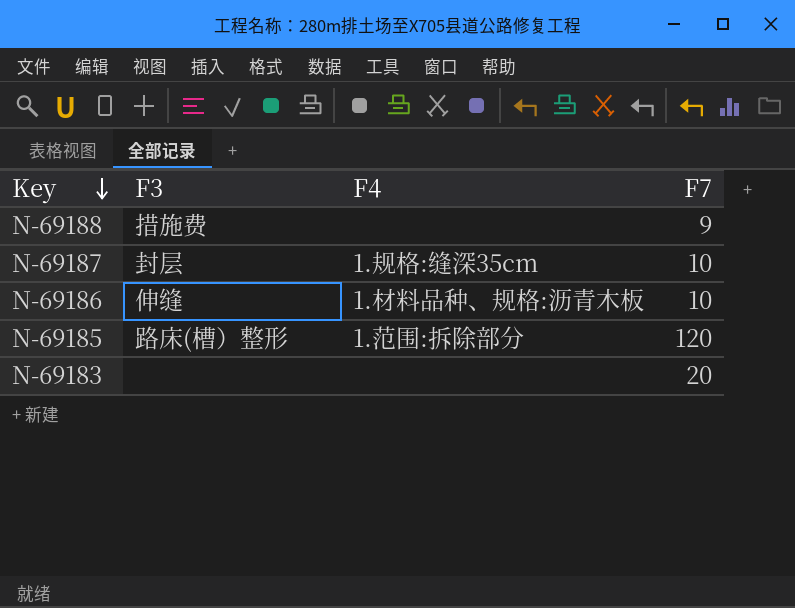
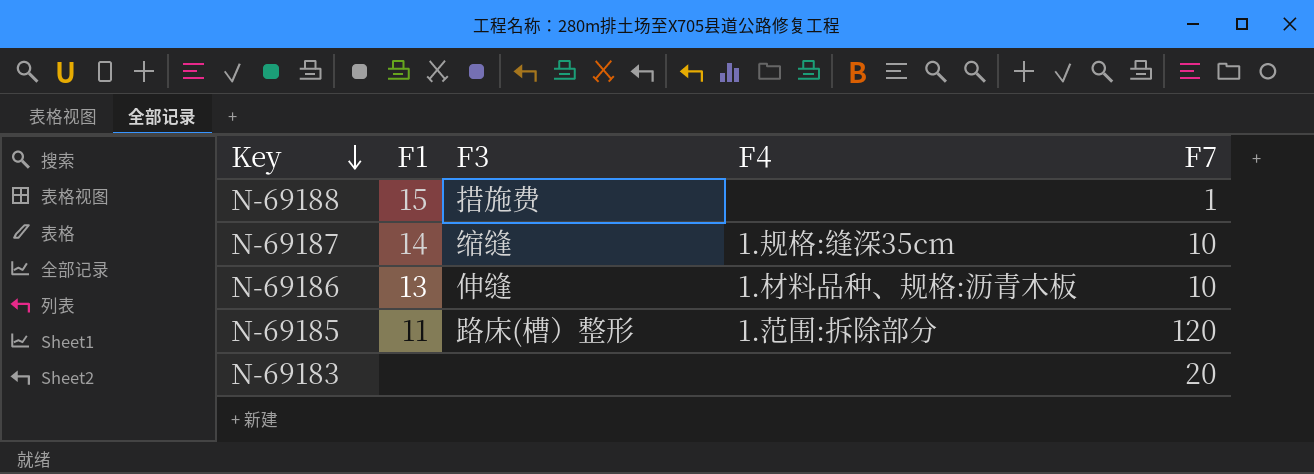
column F1 | position: none -> 2
N-69188 | F7: 9 -> 1
N-69187 | F3: 封层 -> 缩缝

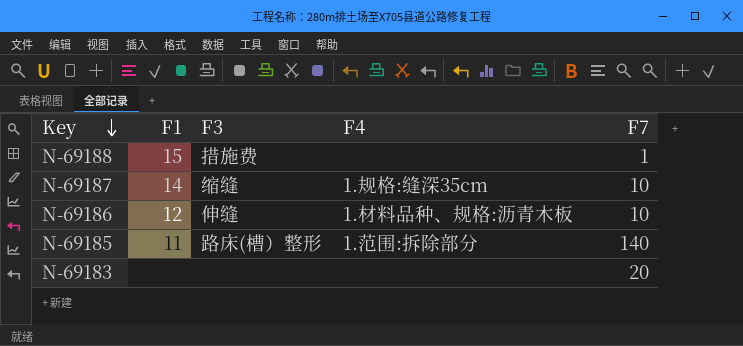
N-69186 | F1: 13 -> 12
N-69185 | F7: 120 -> 140

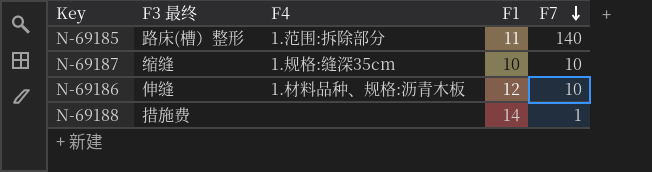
row order: Key descending -> F7 descending
column name: F3 -> F3 最终
column F1 | position: 2 -> 4
row N-69183: none | none | none | 20 -> none
N-69187 | F1: 14 -> 10
N-69188 | F1: 15 -> 14

